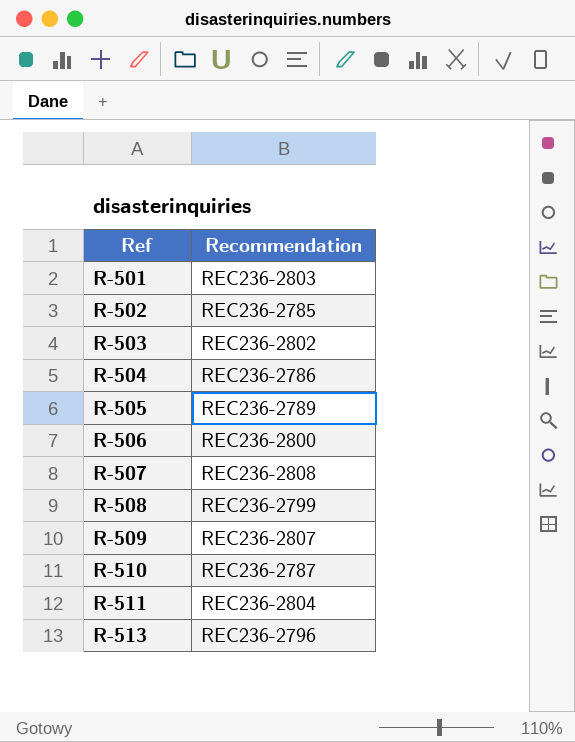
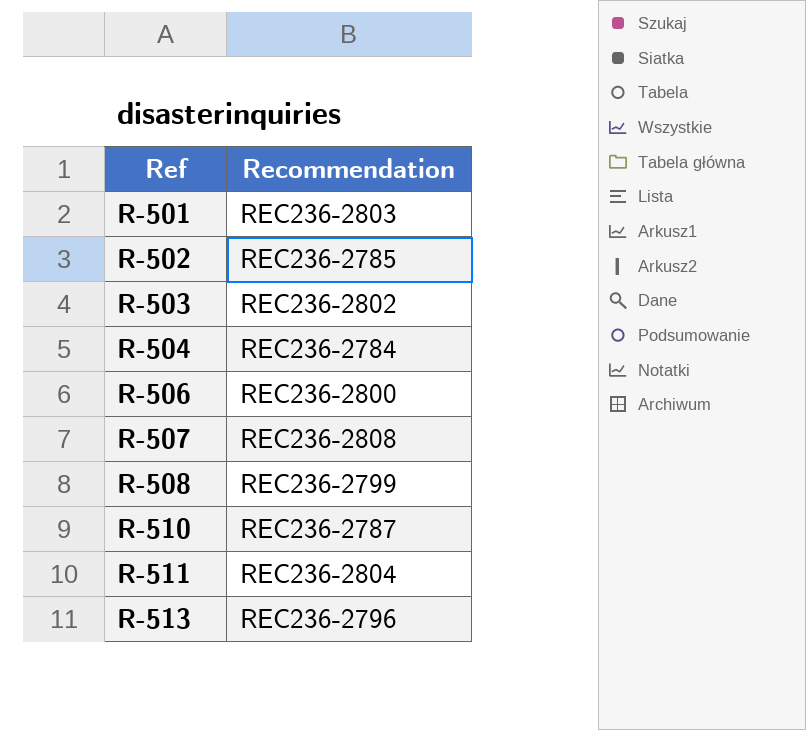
row R-505: REC236-2789 -> none
row R-509: REC236-2807 -> none
R-504 | Recommendation: REC236-2786 -> REC236-2784

